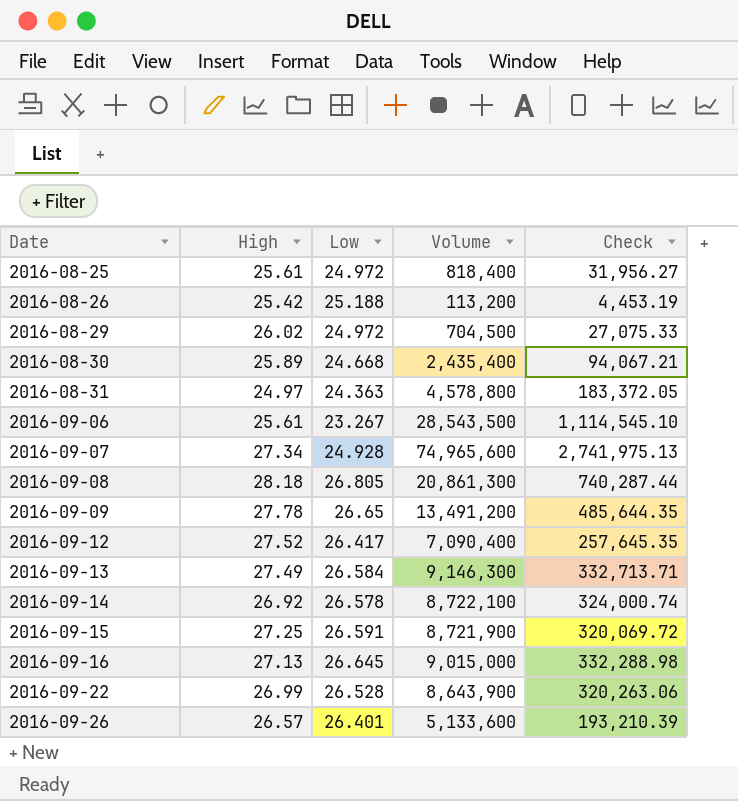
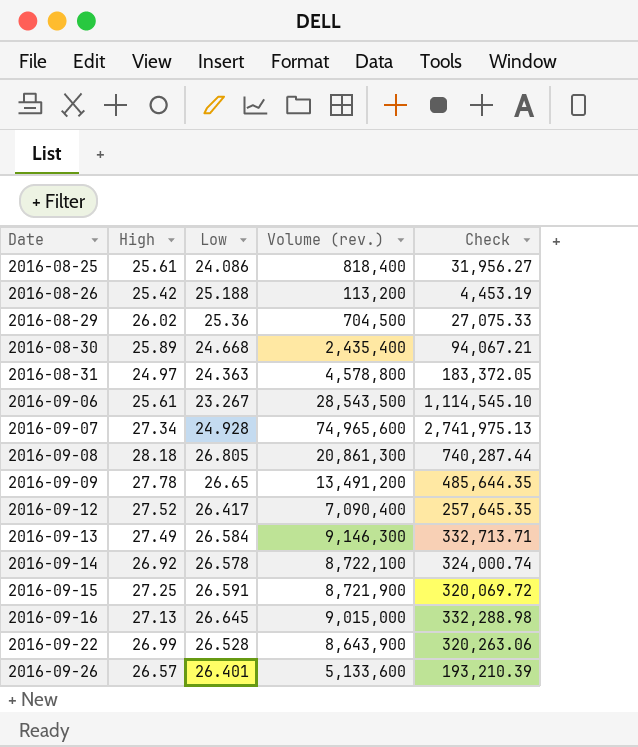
column name: Volume -> Volume (rev.)
2016-08-25 | Low: 24.972 -> 24.086
2016-08-29 | Low: 24.972 -> 25.36

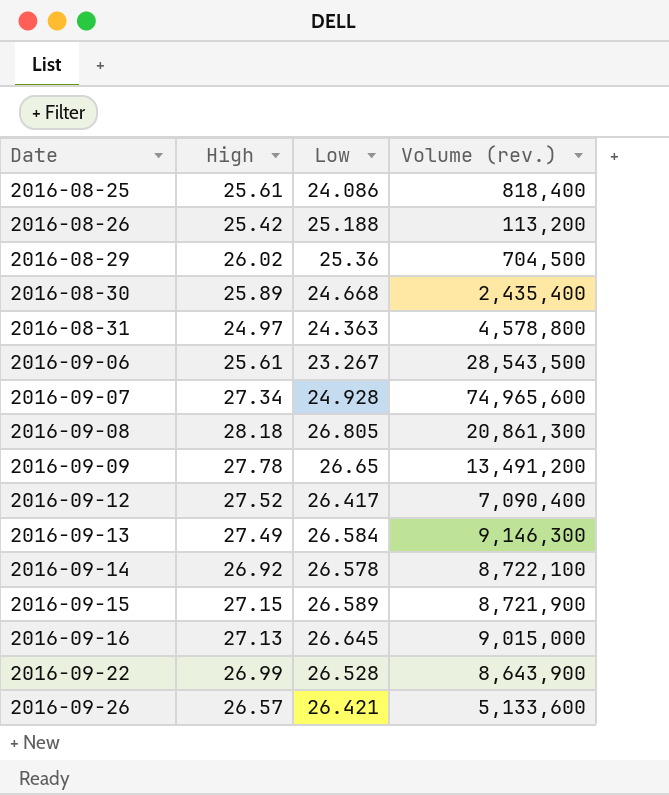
column Check | formula: [Volume (rev.)] / [High] -> none
2016-09-15 | High: 27.25 -> 27.15
2016-09-15 | Low: 26.591 -> 26.589
2016-09-26 | Low: 26.401 -> 26.421

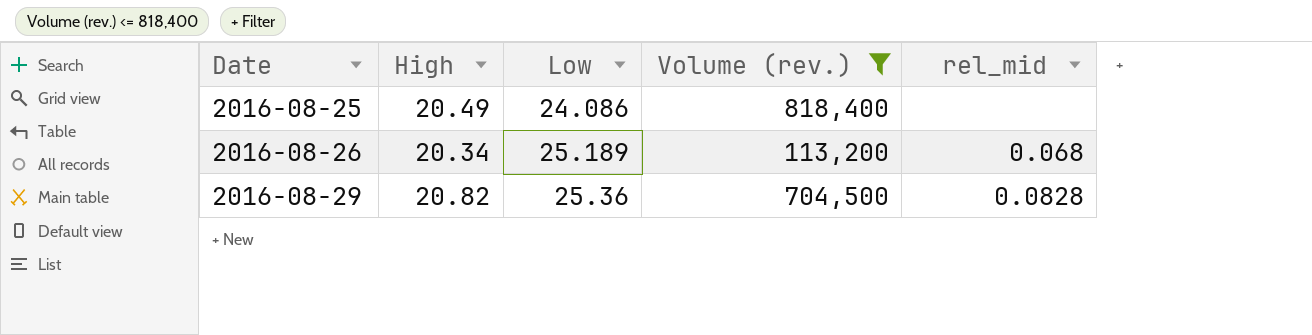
filter: none -> Volume (rev.) <= 818,400
column rel_mid | position: none -> 5
2016-08-25 | High: 25.61 -> 20.49
2016-08-26 | High: 25.42 -> 20.34
2016-08-26 | Low: 25.188 -> 25.189
2016-08-29 | High: 26.02 -> 20.82

